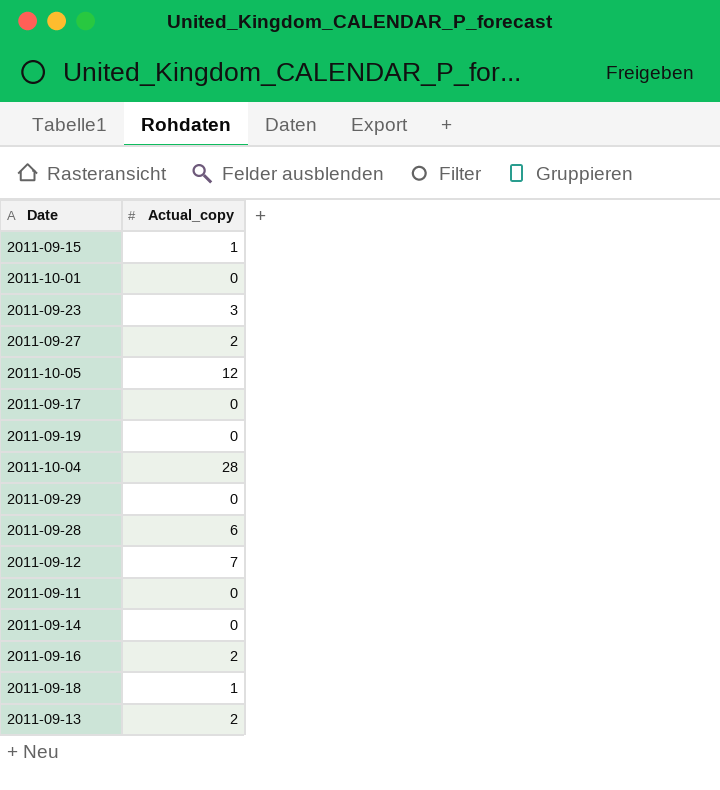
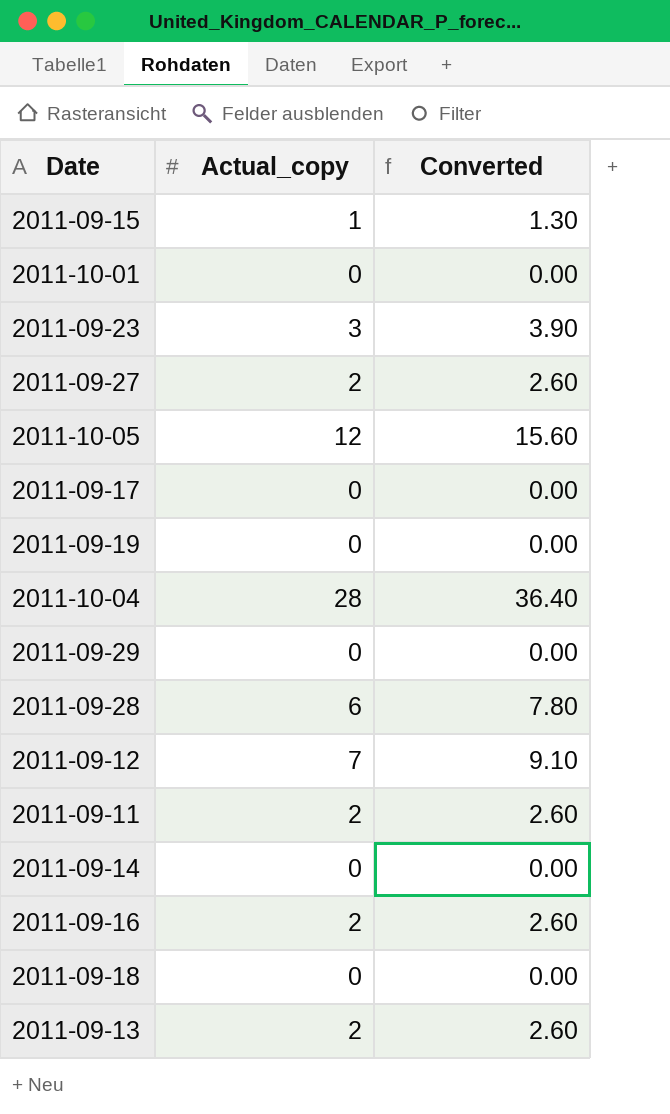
column Converted | formula: none -> [Actual_copy] * 1.3
2011-09-11 | Actual_copy: 0 -> 2
2011-09-18 | Actual_copy: 1 -> 0

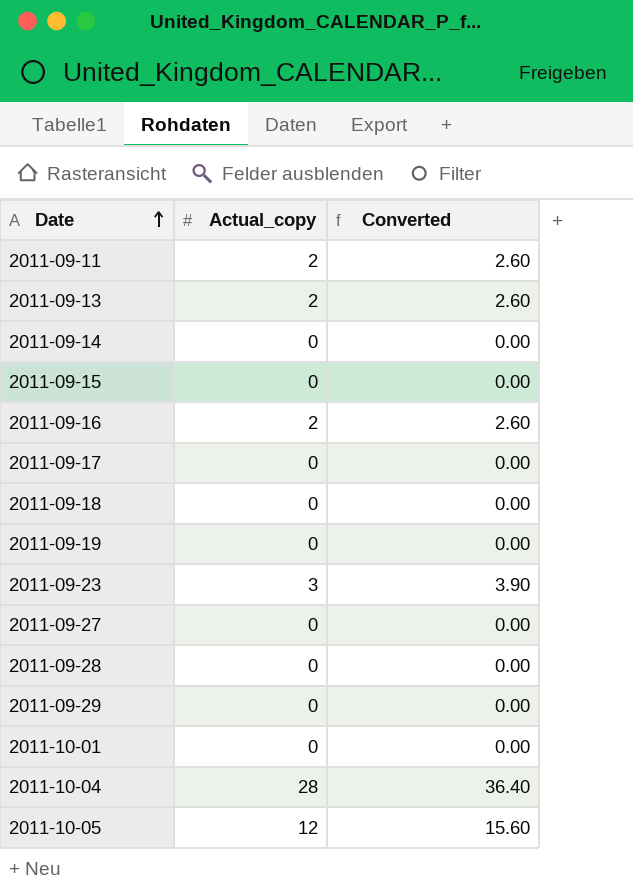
row order: none -> Date ascending
row 2011-09-12: 7 | 9.10 -> none
2011-09-15 | Actual_copy: 1 -> 0
2011-09-15 | Converted: 1.30 -> 0.00
2011-09-27 | Actual_copy: 2 -> 0
2011-09-27 | Converted: 2.60 -> 0.00
2011-09-28 | Actual_copy: 6 -> 0
2011-09-28 | Converted: 7.80 -> 0.00

